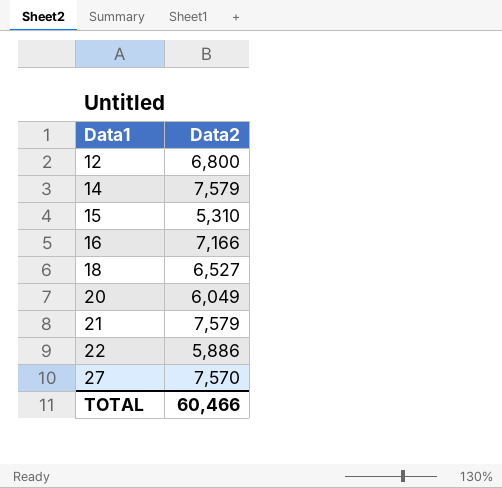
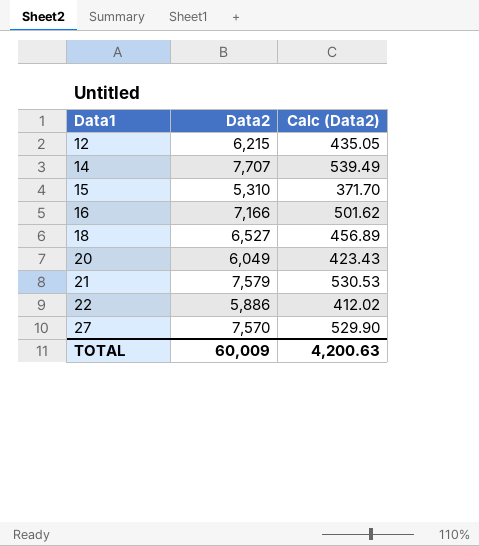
column Calc (Data2) | formula: none -> [Data2] * 0.07
12 | Data2: 6,800 -> 6,215
14 | Data2: 7,579 -> 7,707
TOTAL | Data2: 60,466 -> 60,009

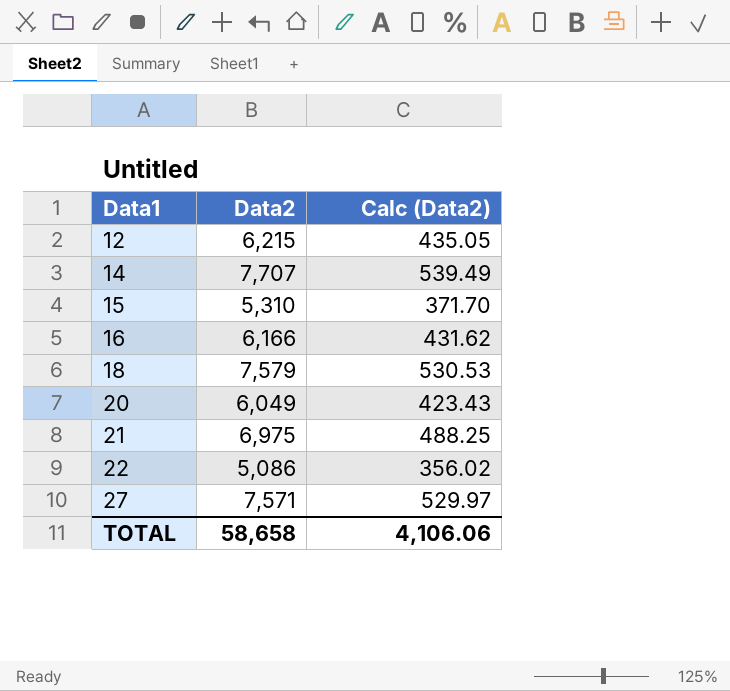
16 | Data2: 7,166 -> 6,166
16 | Calc (Data2): 501.62 -> 431.62
18 | Data2: 6,527 -> 7,579
18 | Calc (Data2): 456.89 -> 530.53
21 | Data2: 7,579 -> 6,975
21 | Calc (Data2): 530.53 -> 488.25
22 | Data2: 5,886 -> 5,086
22 | Calc (Data2): 412.02 -> 356.02
27 | Data2: 7,570 -> 7,571
27 | Calc (Data2): 529.90 -> 529.97
TOTAL | Data2: 60,009 -> 58,658
TOTAL | Calc (Data2): 4,200.63 -> 4,106.06

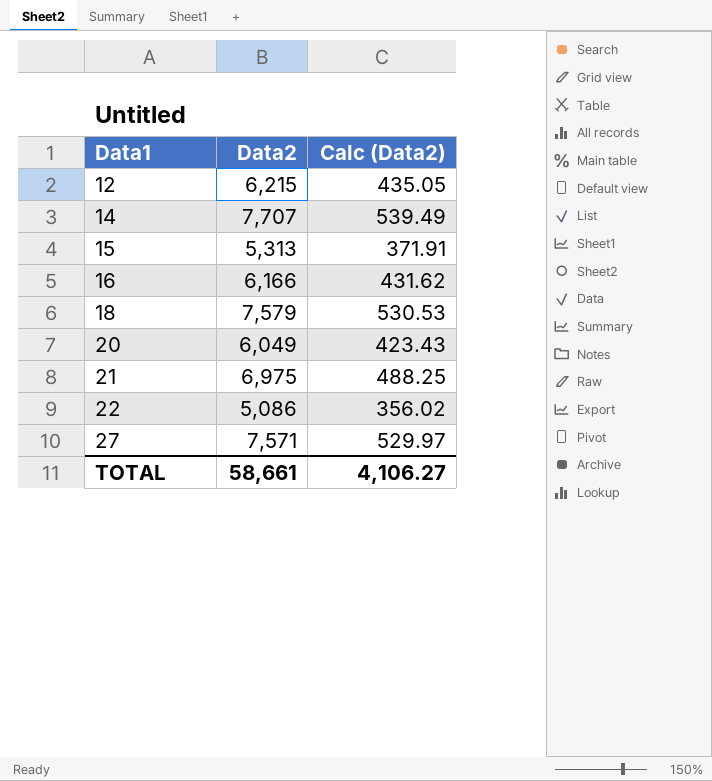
15 | Data2: 5,310 -> 5,313
15 | Calc (Data2): 371.70 -> 371.91
TOTAL | Data2: 58,658 -> 58,661
TOTAL | Calc (Data2): 4,106.06 -> 4,106.27

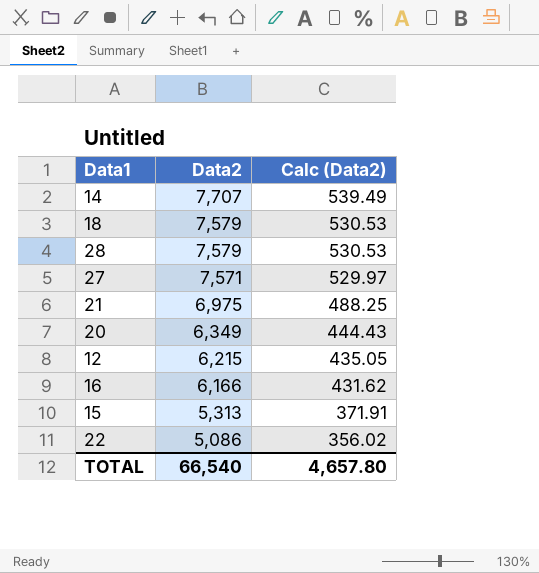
row order: Data1 ascending -> Data2 descending
row 28: none -> 7,579 | 530.53
20 | Data2: 6,049 -> 6,349
20 | Calc (Data2): 423.43 -> 444.43
TOTAL | Data2: 58,661 -> 66,540
TOTAL | Calc (Data2): 4,106.27 -> 4,657.80

